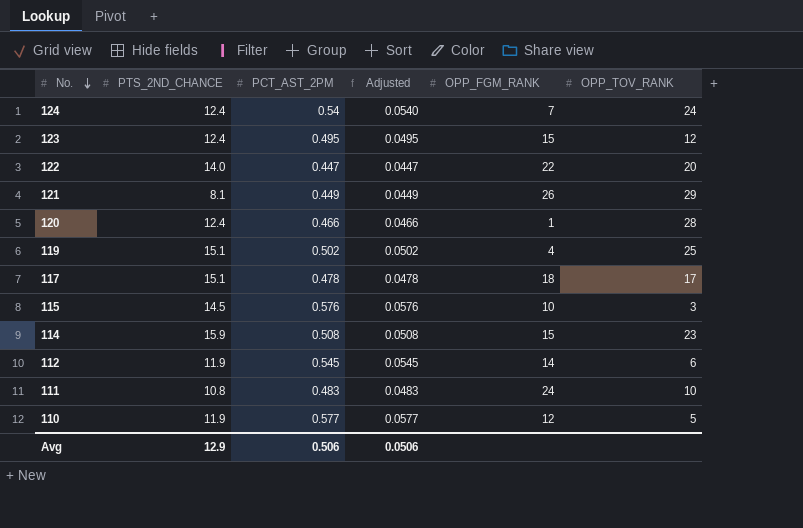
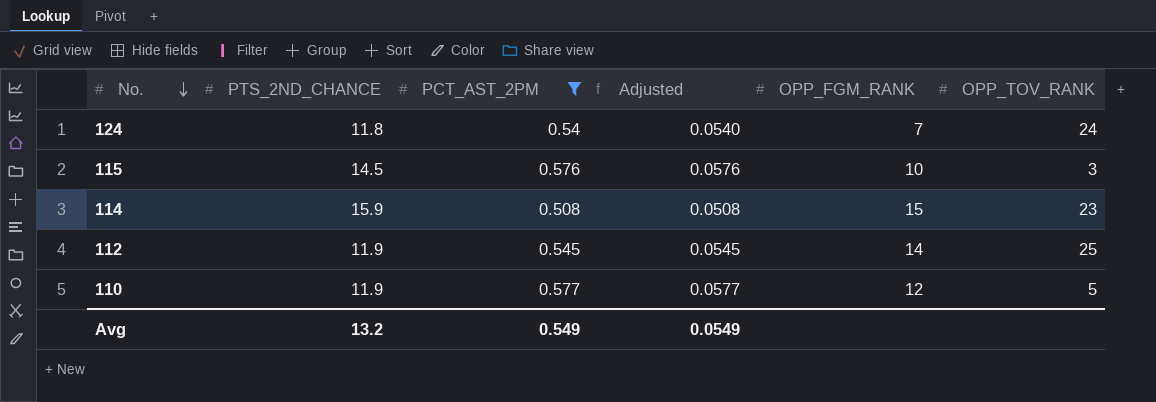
filter: none -> PCT_AST_2PM >= 0.508
124 | PTS_2ND_CHANCE: 12.4 -> 11.8
112 | OPP_TOV_RANK: 6 -> 25
Avg | PTS_2ND_CHANCE: 12.9 -> 13.2
Avg | PCT_AST_2PM: 0.506 -> 0.549
Avg | Adjusted: 0.0506 -> 0.0549

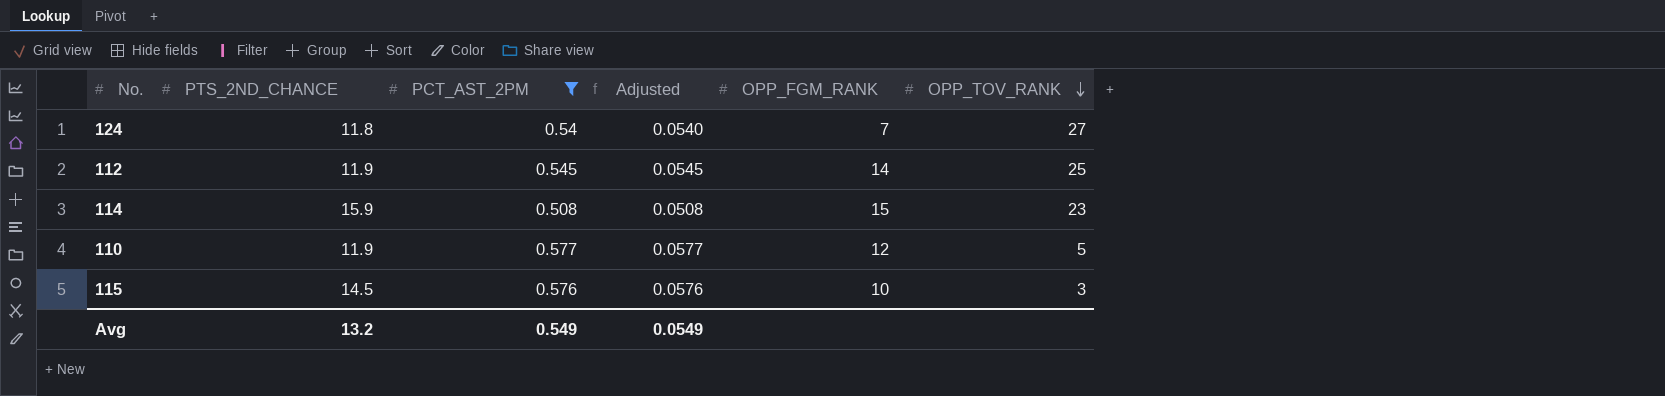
row order: No. descending -> OPP_TOV_RANK descending
124 | OPP_TOV_RANK: 24 -> 27

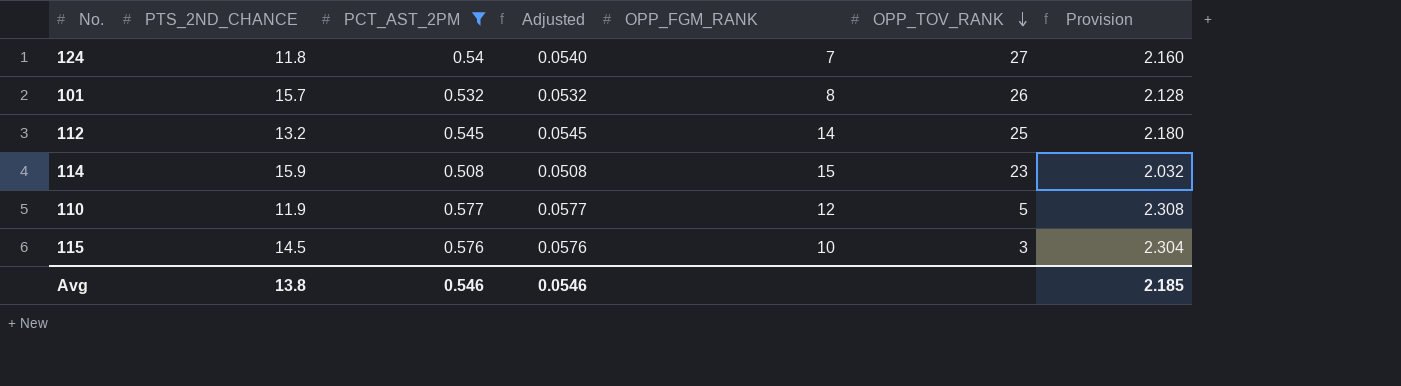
column Provision | formula: none -> [PCT_AST_2PM] * 4
row 101: none -> 15.7 | 0.532 | 0.0532 | 8 | 26 | 2.128
112 | PTS_2ND_CHANCE: 11.9 -> 13.2
Avg | PTS_2ND_CHANCE: 13.2 -> 13.8
Avg | PCT_AST_2PM: 0.549 -> 0.546
Avg | Adjusted: 0.0549 -> 0.0546

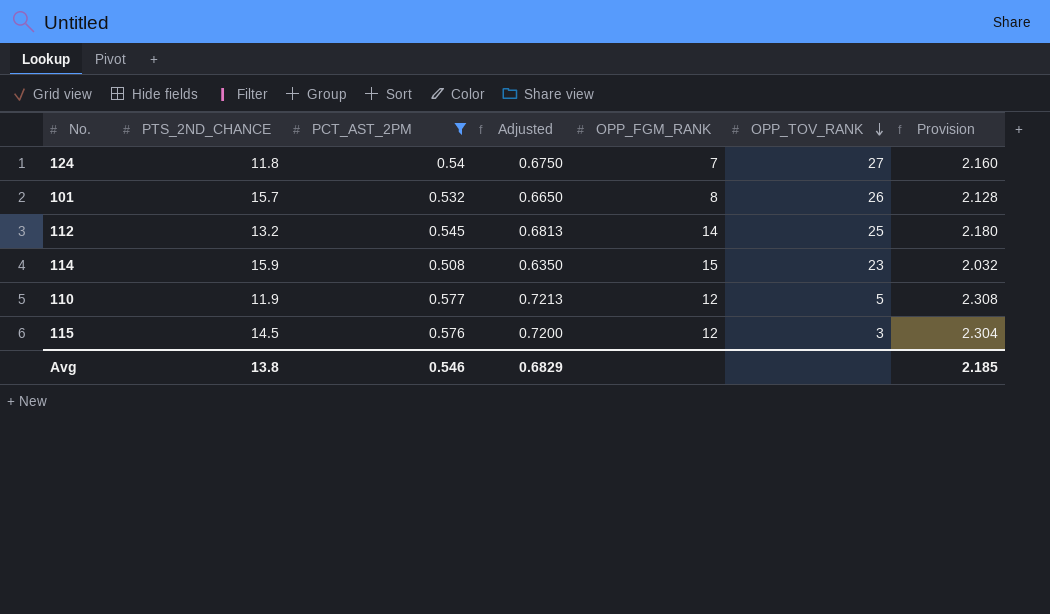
column Adjusted | formula: [PCT_AST_2PM] * 0.1 -> [PCT_AST_2PM] * 1.25
115 | OPP_FGM_RANK: 10 -> 12
Avg | Adjusted: 0.0546 -> 0.6829

